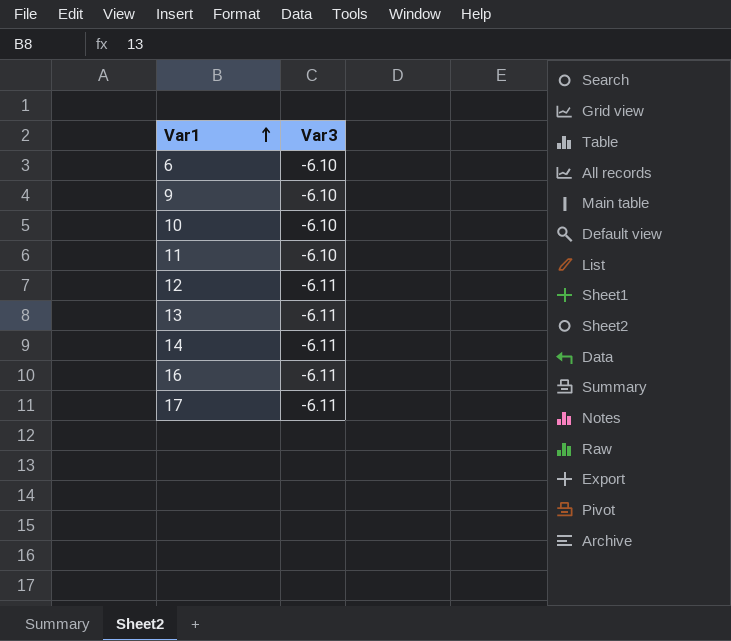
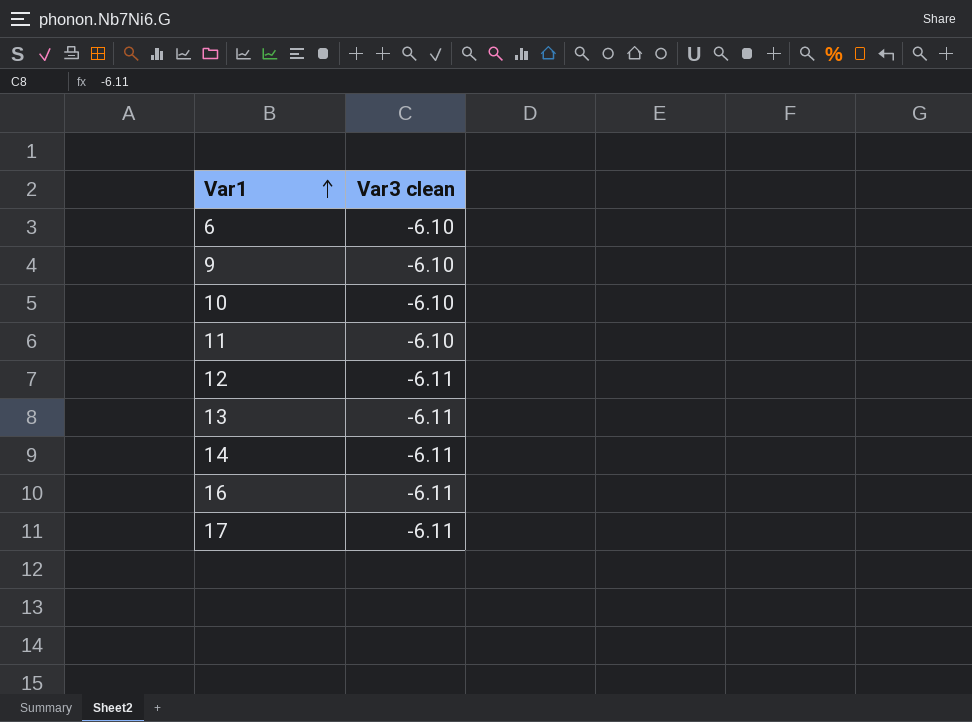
column name: Var3 -> Var3 clean

